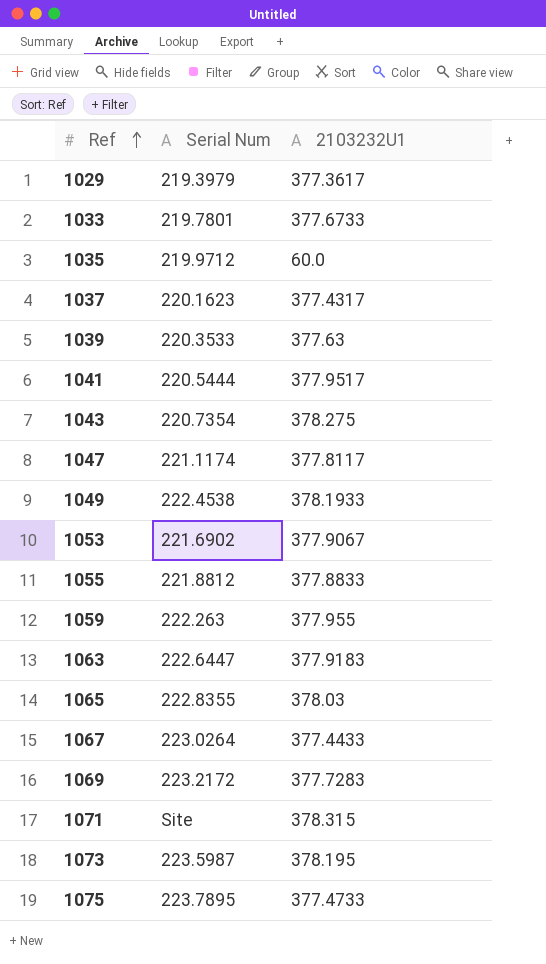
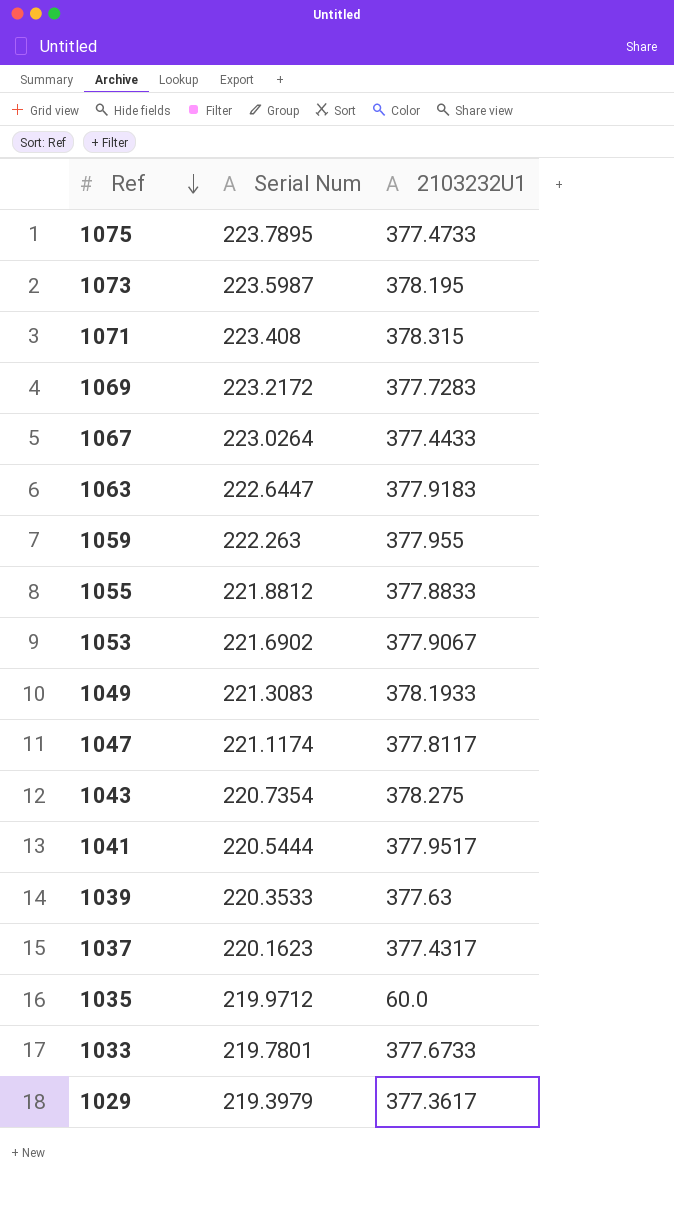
row order: Ref ascending -> Ref descending
row 1065: 222.8355 | 378.03 -> none
1071 | Serial Num: Site -> 223.408
1049 | Serial Num: 222.4538 -> 221.3083

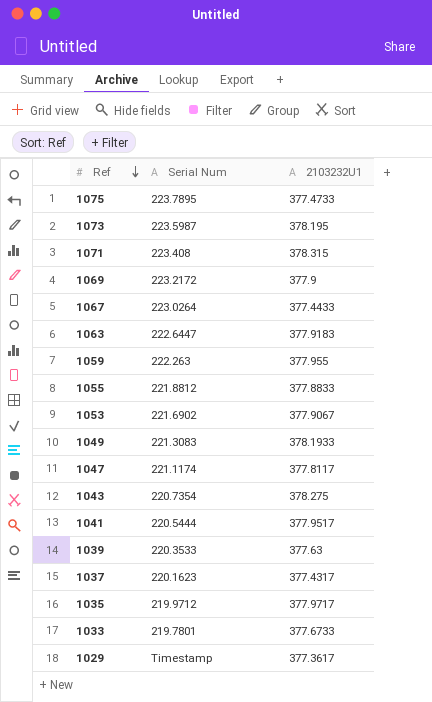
1069 | 2103232U1: 377.7283 -> 377.9
1035 | 2103232U1: 60.0 -> 377.9717
1029 | Serial Num: 219.3979 -> Timestamp

